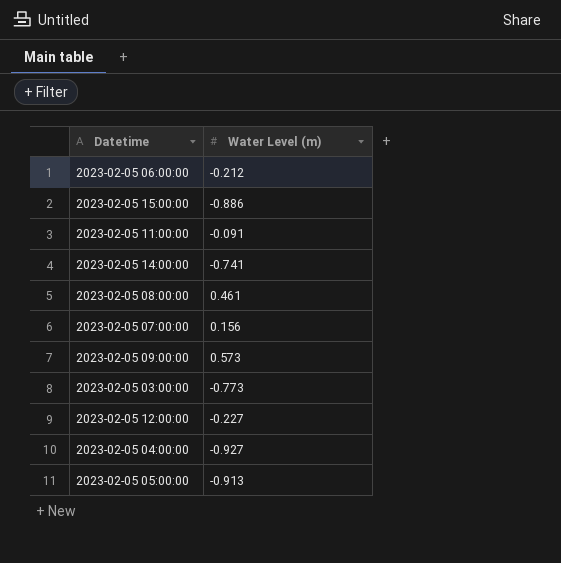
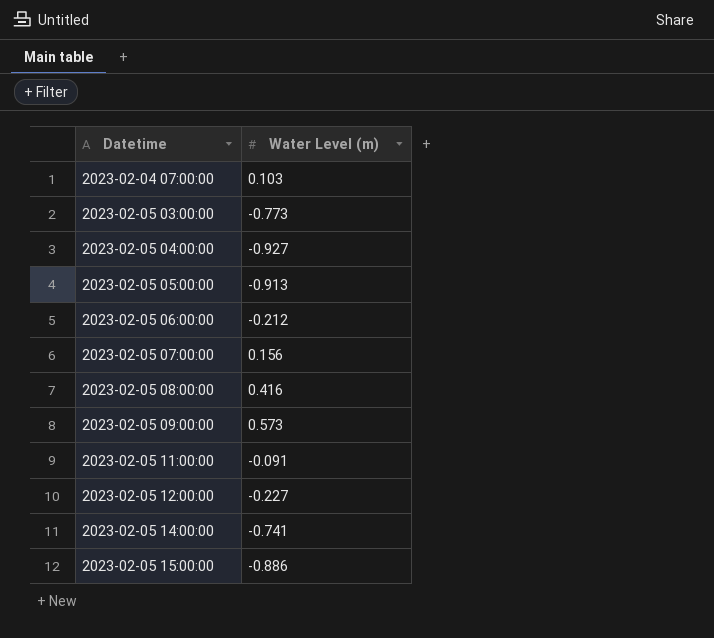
row order: none -> Datetime ascending
row 2023-02-04 07:00:00: none -> 0.103
2023-02-05 08:00:00 | Water Level (m): 0.461 -> 0.416

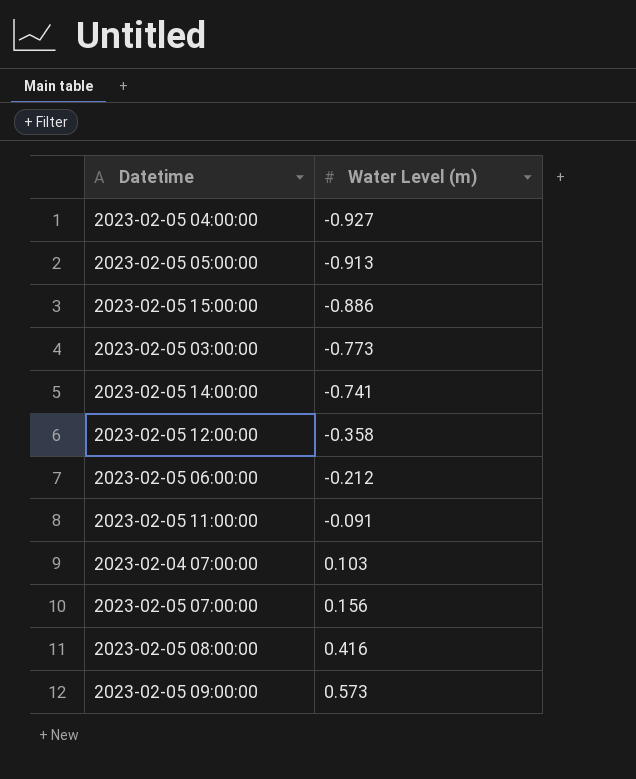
row order: Datetime ascending -> Water Level (m) ascending
2023-02-05 12:00:00 | Water Level (m): -0.227 -> -0.358

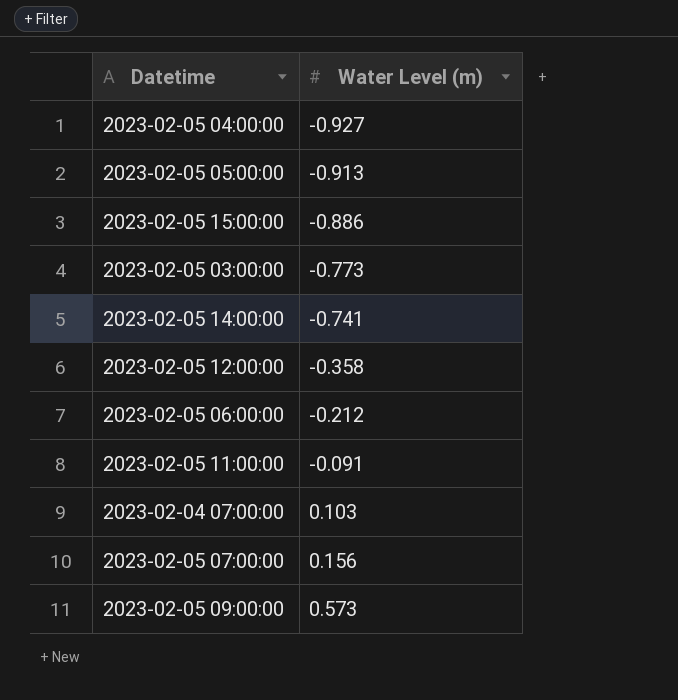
row 2023-02-05 08:00:00: 0.416 -> none

